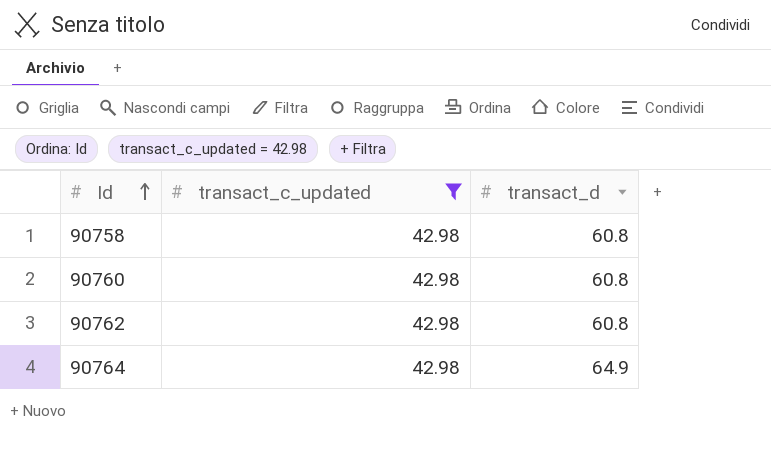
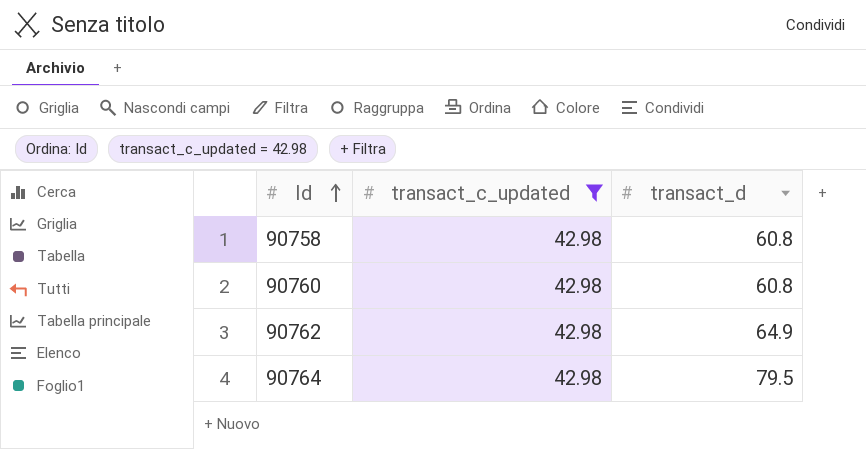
90762 | transact_d: 60.8 -> 64.9
90764 | transact_d: 64.9 -> 79.5

